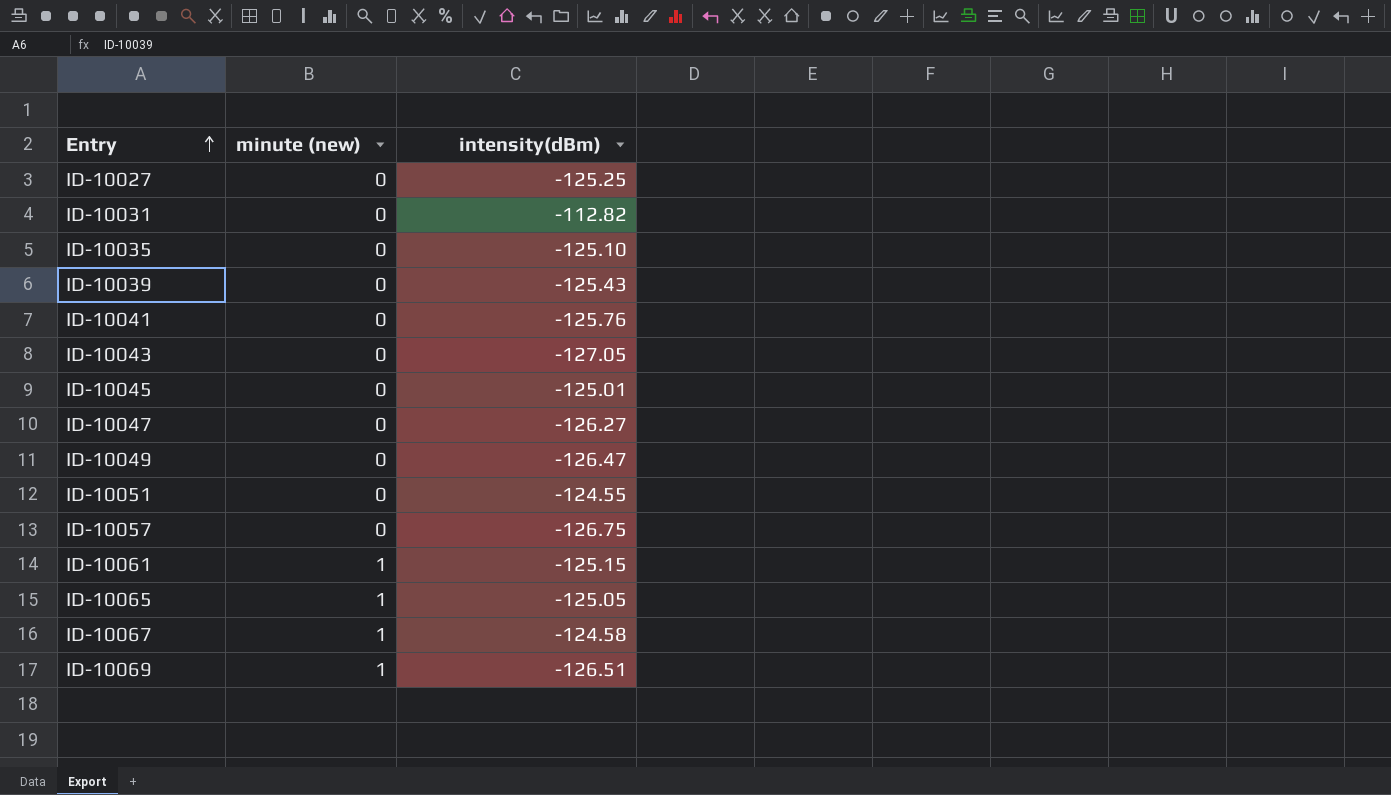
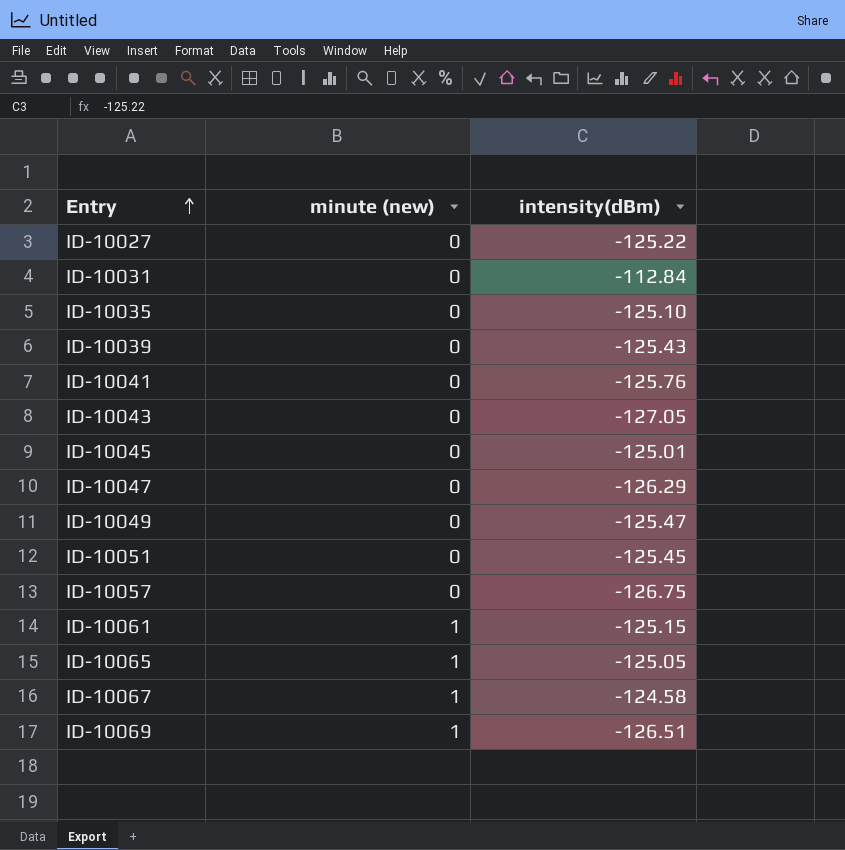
ID-10027 | intensity(dBm): -125.25 -> -125.22
ID-10031 | intensity(dBm): -112.82 -> -112.84
ID-10047 | intensity(dBm): -126.27 -> -126.29
ID-10049 | intensity(dBm): -126.47 -> -125.47
ID-10051 | intensity(dBm): -124.55 -> -125.45

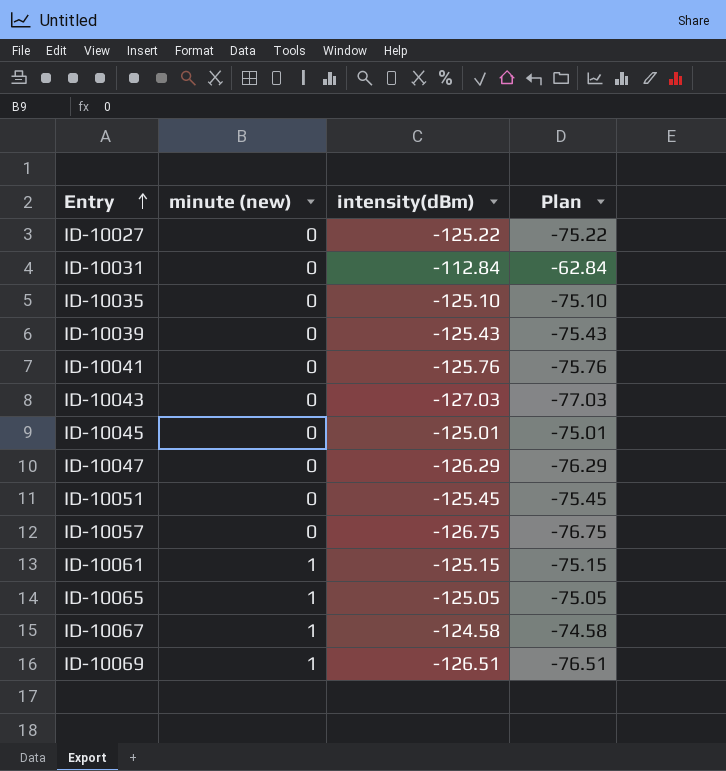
column Plan | formula: none -> [intensity(dBm)] + 50
row ID-10049: 0 | -125.47 -> none
ID-10043 | intensity(dBm): -127.05 -> -127.03

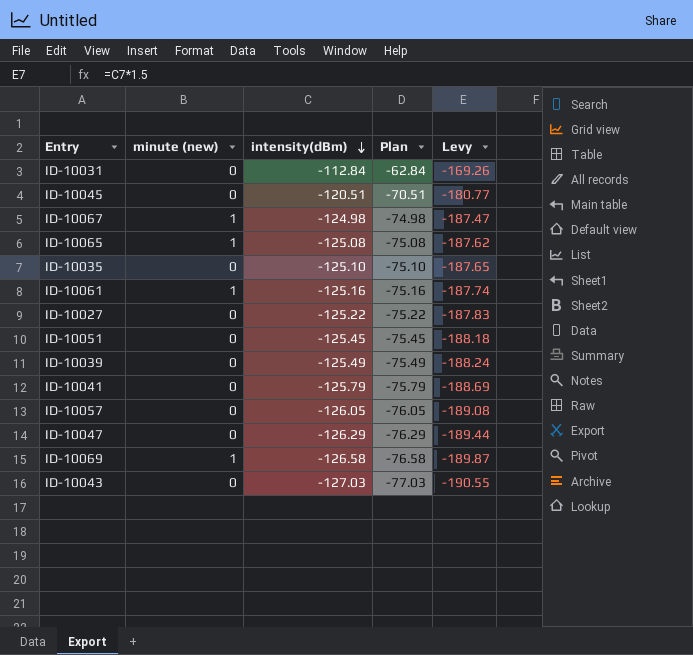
row order: Entry ascending -> intensity(dBm) descending
column Levy | formula: none -> [intensity(dBm)] * 1.5
ID-10045 | intensity(dBm): -125.01 -> -120.51
ID-10045 | Plan: -75.01 -> -70.51
ID-10067 | intensity(dBm): -124.58 -> -124.98
ID-10067 | Plan: -74.58 -> -74.98
ID-10065 | intensity(dBm): -125.05 -> -125.08
ID-10065 | Plan: -75.05 -> -75.08
ID-10061 | intensity(dBm): -125.15 -> -125.16
ID-10061 | Plan: -75.15 -> -75.16
ID-10039 | intensity(dBm): -125.43 -> -125.49
ID-10039 | Plan: -75.43 -> -75.49
ID-10041 | intensity(dBm): -125.76 -> -125.79
ID-10041 | Plan: -75.76 -> -75.79
ID-10057 | intensity(dBm): -126.75 -> -126.05
ID-10057 | Plan: -76.75 -> -76.05
ID-10069 | intensity(dBm): -126.51 -> -126.58
ID-10069 | Plan: -76.51 -> -76.58

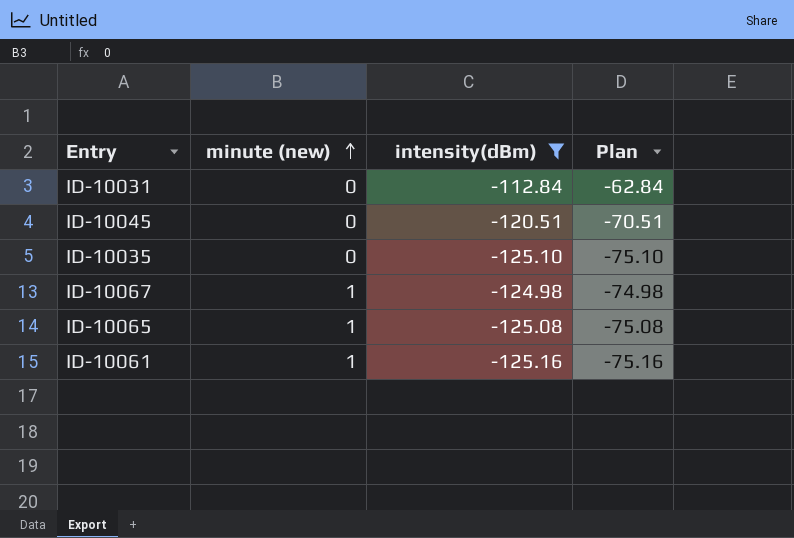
filter: none -> intensity(dBm) >= -125.16
row order: intensity(dBm) descending -> minute (new) ascending
column Levy | formula: [intensity(dBm)] * 1.5 -> none

